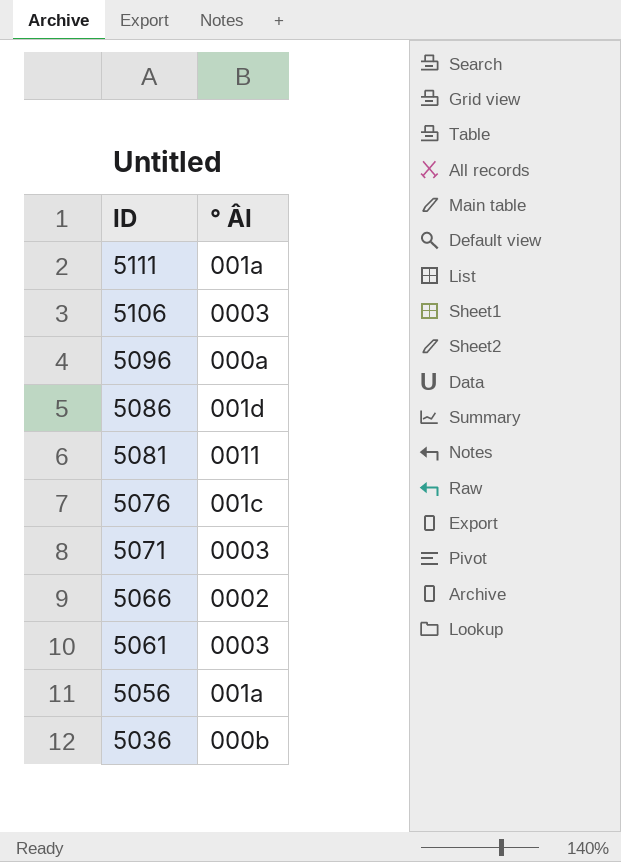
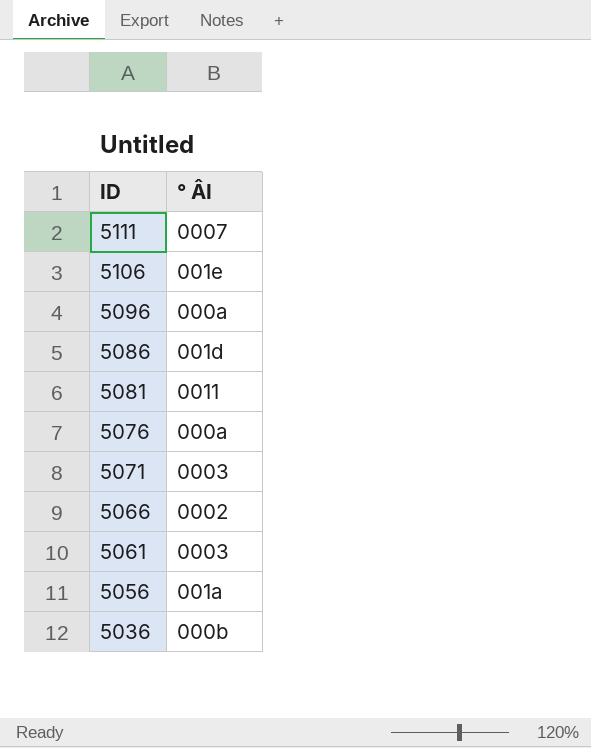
5111 | ° ÂI: 001a -> 0007
5106 | ° ÂI: 0003 -> 001e
5076 | ° ÂI: 001c -> 000a

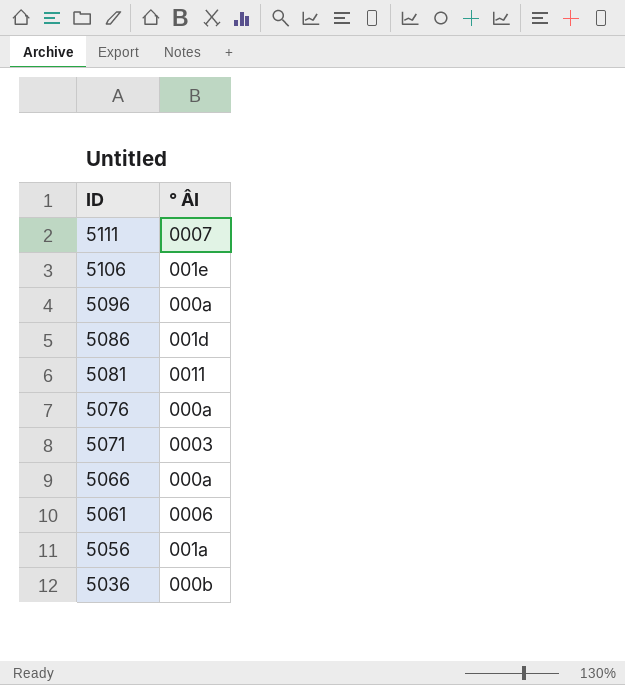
5066 | ° ÂI: 0002 -> 000a
5061 | ° ÂI: 0003 -> 0006

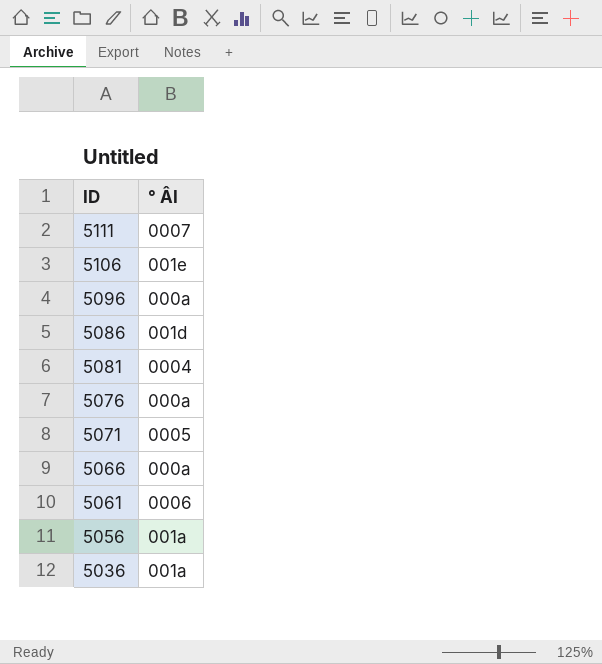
5081 | ° ÂI: 0011 -> 0004
5071 | ° ÂI: 0003 -> 0005
5036 | ° ÂI: 000b -> 001a

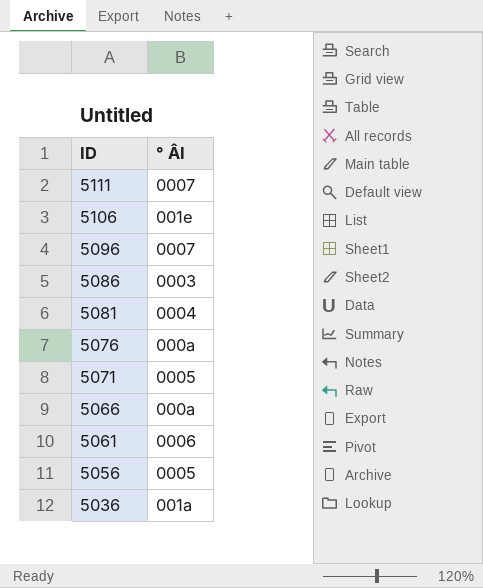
5096 | ° ÂI: 000a -> 0007
5086 | ° ÂI: 001d -> 0003
5056 | ° ÂI: 001a -> 0005

